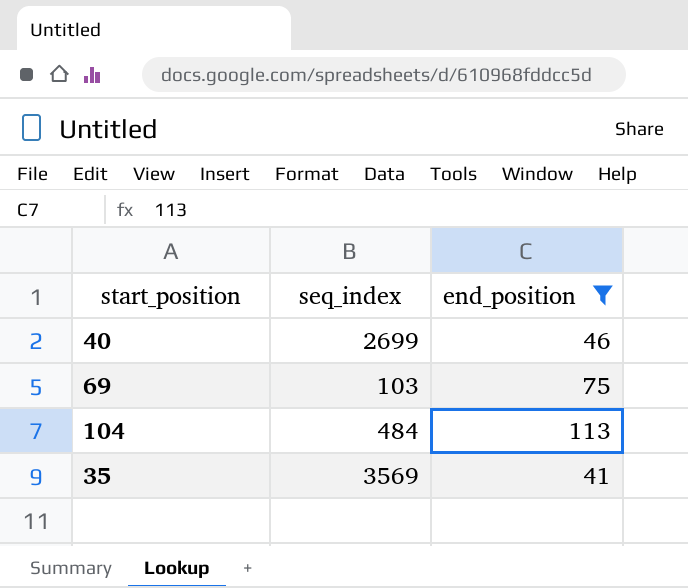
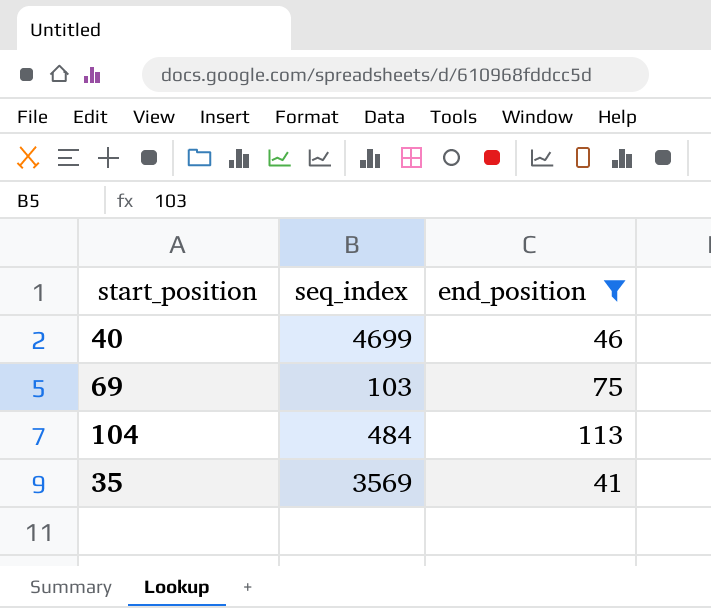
40 | seq_index: 2699 -> 4699

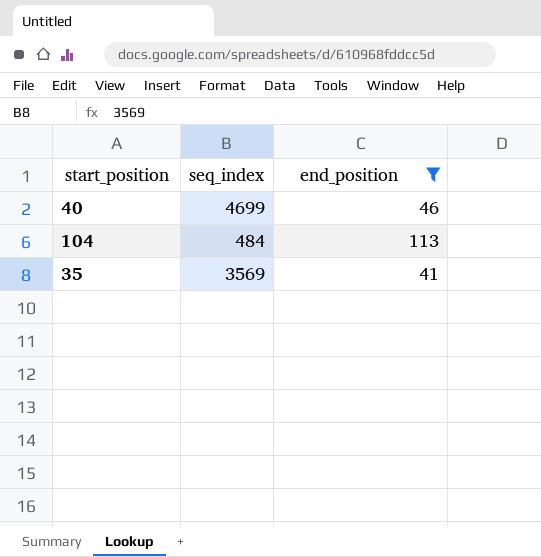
row 69: 103 | 75 -> none

